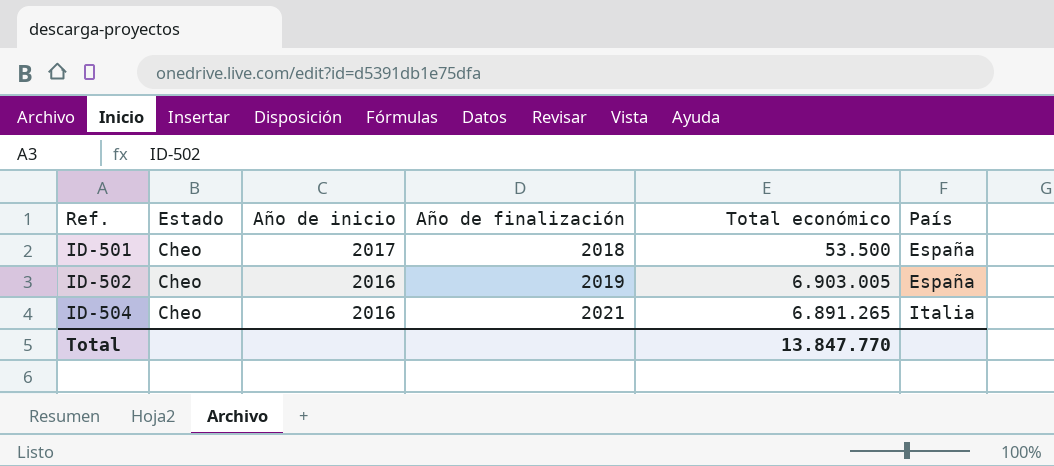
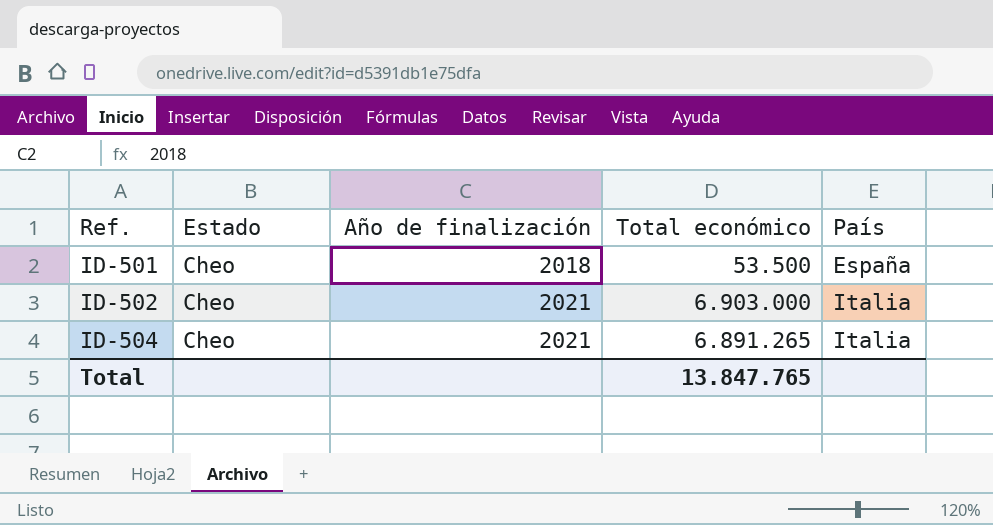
column Año de inicio | position: 3 -> none
ID-502 | Año de finalización: 2019 -> 2021
ID-502 | Total económico: 6.903.005 -> 6.903.000
ID-502 | País: España -> Italia
Total | Total económico: 13.847.770 -> 13.847.765

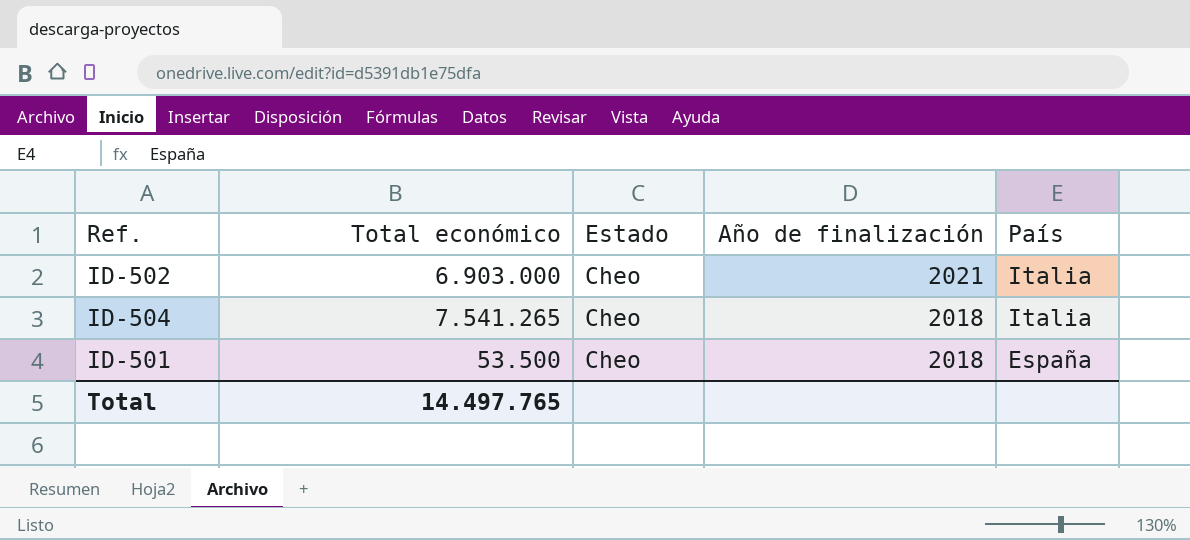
row order: Ref. ascending -> Año de finalización descending
column Total económico | position: 4 -> 2
ID-504 | Total económico: 6.891.265 -> 7.541.265
ID-504 | Año de finalización: 2021 -> 2018
Total | Total económico: 13.847.765 -> 14.497.765

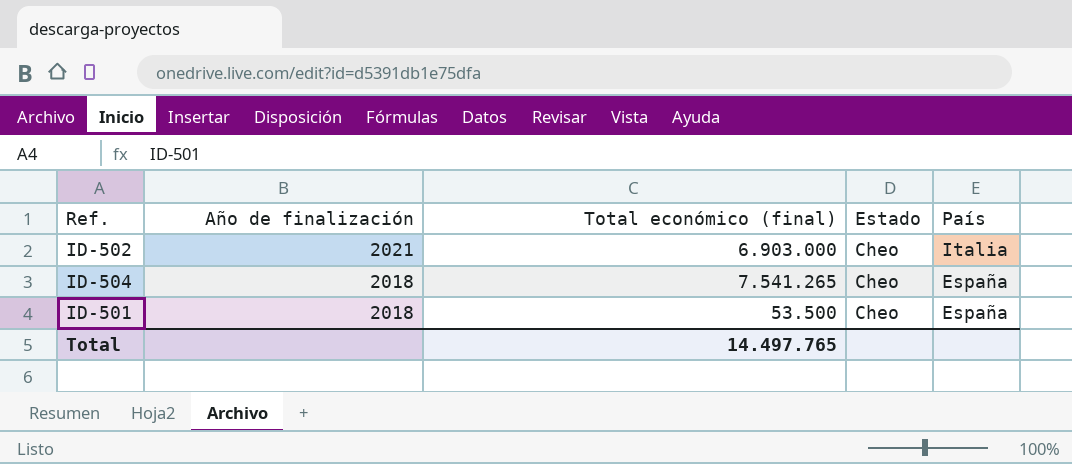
column Año de finalización | position: 4 -> 2
column name: Total económico -> Total económico (final)
ID-504 | País: Italia -> España

